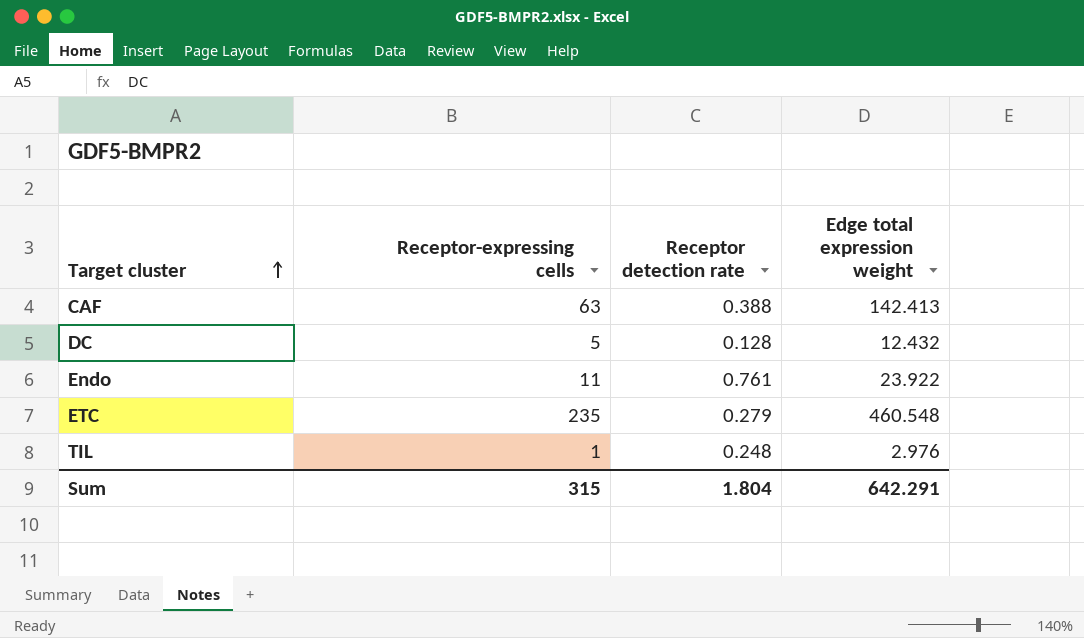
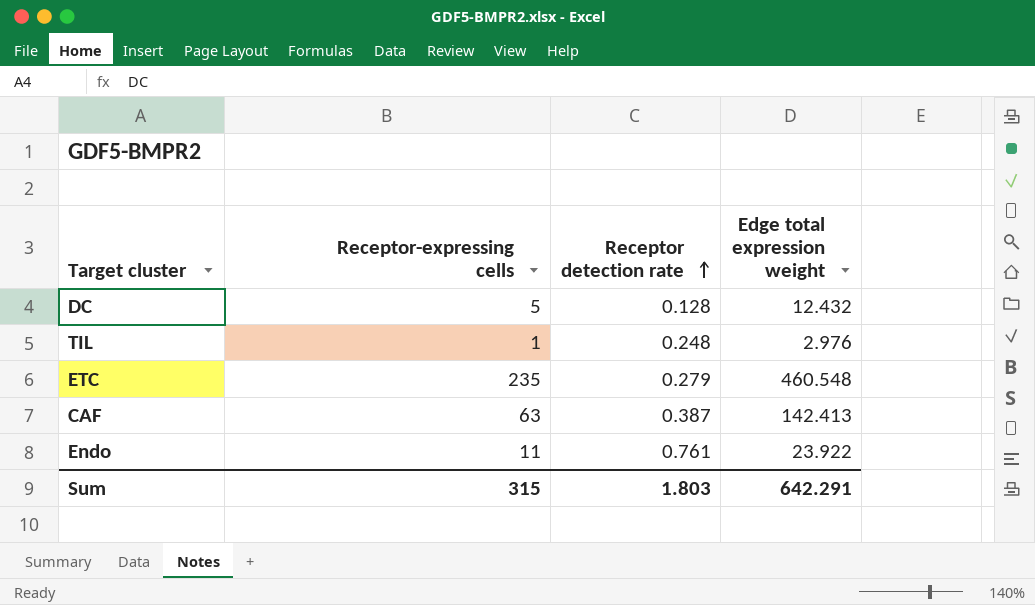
row order: Target cluster ascending -> Receptor detection rate ascending
CAF | Receptor detection rate: 0.388 -> 0.387
Sum | Receptor detection rate: 1.804 -> 1.803

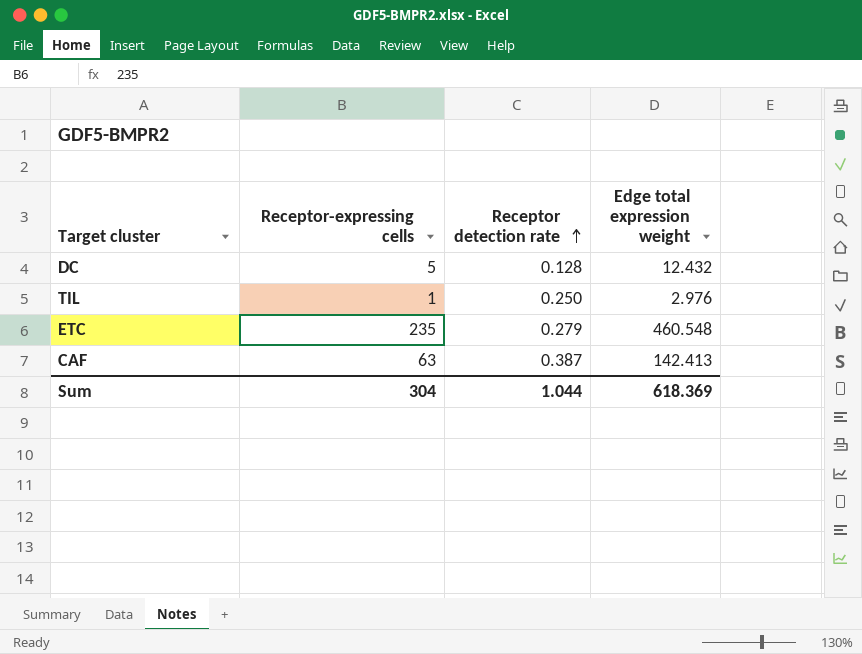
row Endo: 11 | 0.761 | 23.922 -> none
TIL | Receptor detection rate: 0.248 -> 0.250
Sum | Receptor-expressing cells: 315 -> 304
Sum | Receptor detection rate: 1.803 -> 1.044
Sum | Edge total expression weight: 642.291 -> 618.369

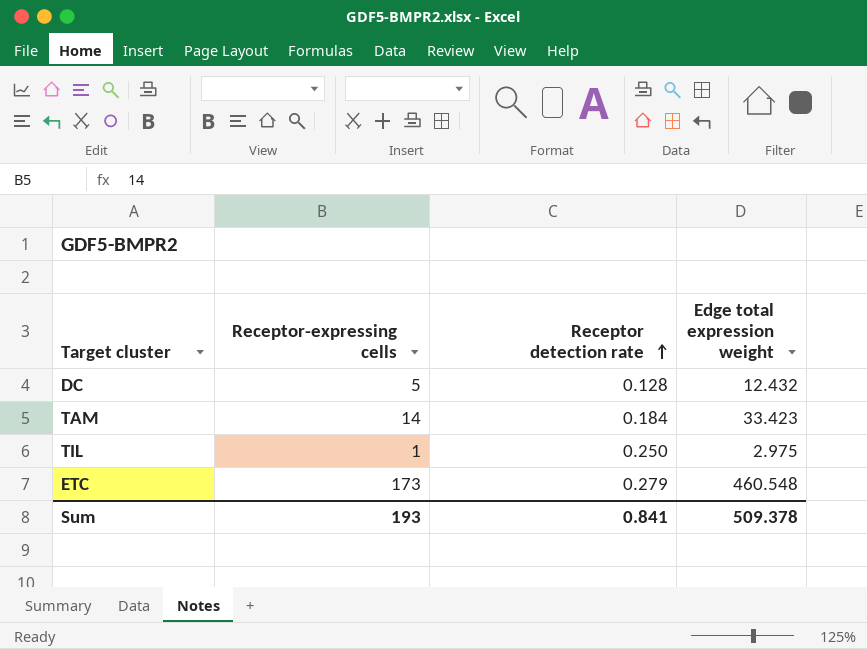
row CAF: 63 | 0.387 | 142.413 -> none
row TAM: none -> 14 | 0.184 | 33.423
TIL | Edge total expression weight: 2.976 -> 2.975
ETC | Receptor-expressing cells: 235 -> 173
Sum | Receptor-expressing cells: 304 -> 193
Sum | Receptor detection rate: 1.044 -> 0.841
Sum | Edge total expression weight: 618.369 -> 509.378

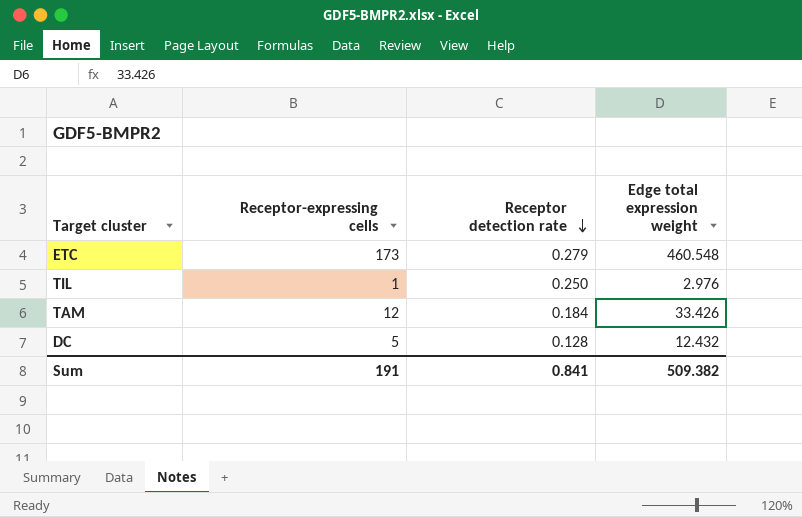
row order: Receptor detection rate ascending -> Receptor detection rate descending
TIL | Edge total expression weight: 2.975 -> 2.976
TAM | Receptor-expressing cells: 14 -> 12
TAM | Edge total expression weight: 33.423 -> 33.426
Sum | Receptor-expressing cells: 193 -> 191
Sum | Edge total expression weight: 509.378 -> 509.382

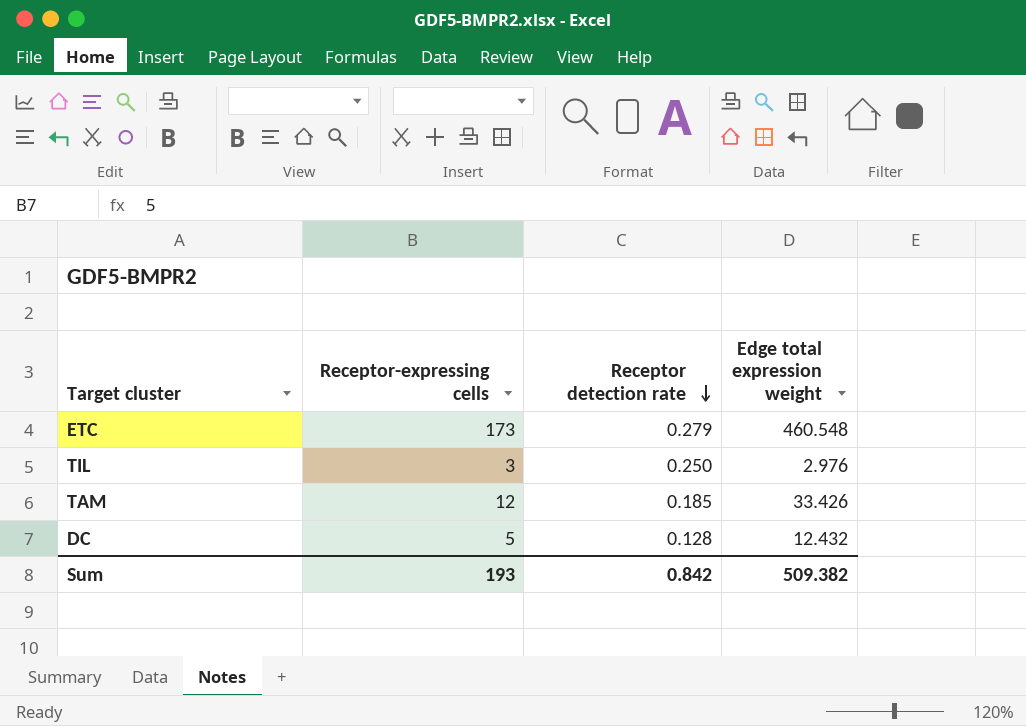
TIL | Receptor-expressing cells: 1 -> 3
TAM | Receptor detection rate: 0.184 -> 0.185
Sum | Receptor-expressing cells: 191 -> 193
Sum | Receptor detection rate: 0.841 -> 0.842

